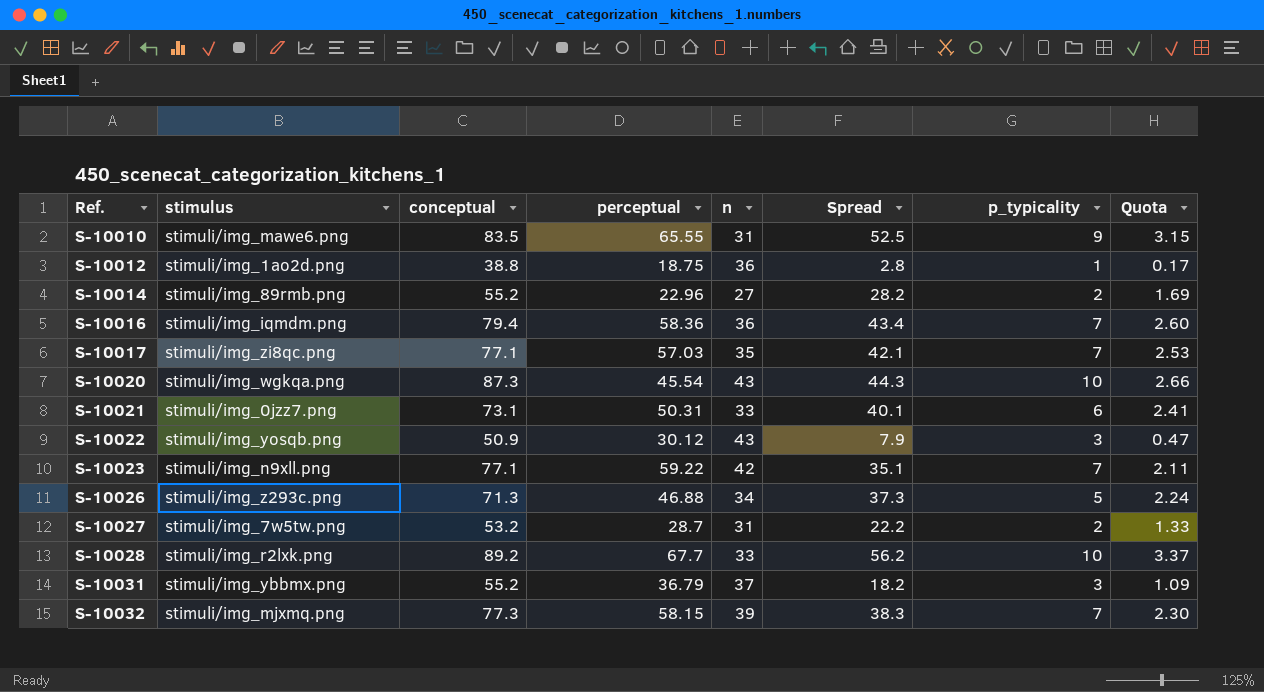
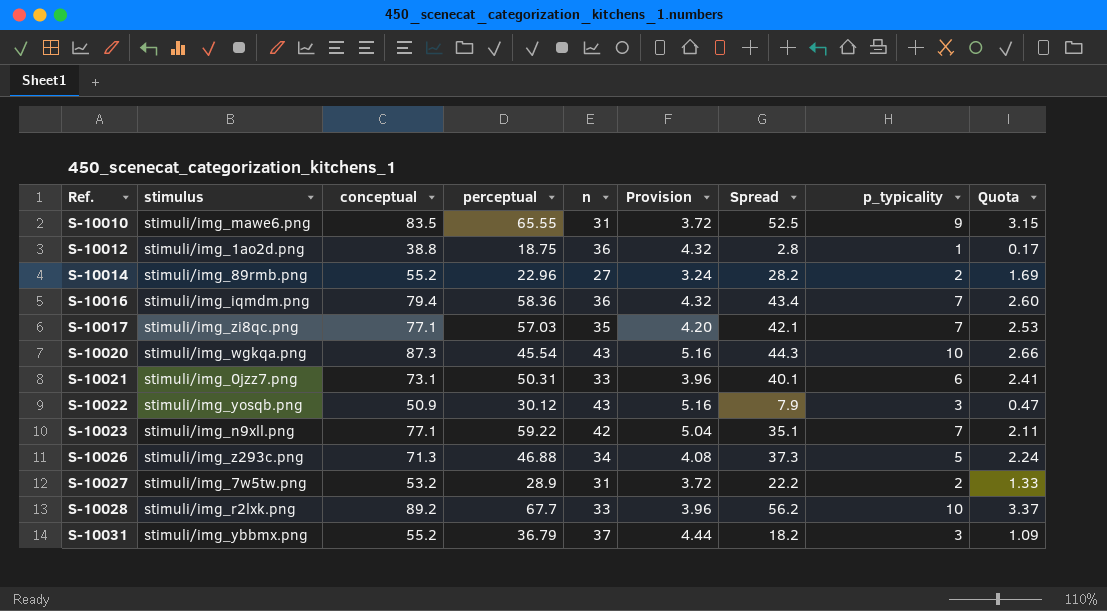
column Provision | formula: none -> [n] * 0.12
row S-10032: stimuli/img_mjxmq.png | 77.3 | 58.15 | 39 | 38.3 | 7 | 2.30 -> none
S-10027 | perceptual: 28.7 -> 28.9

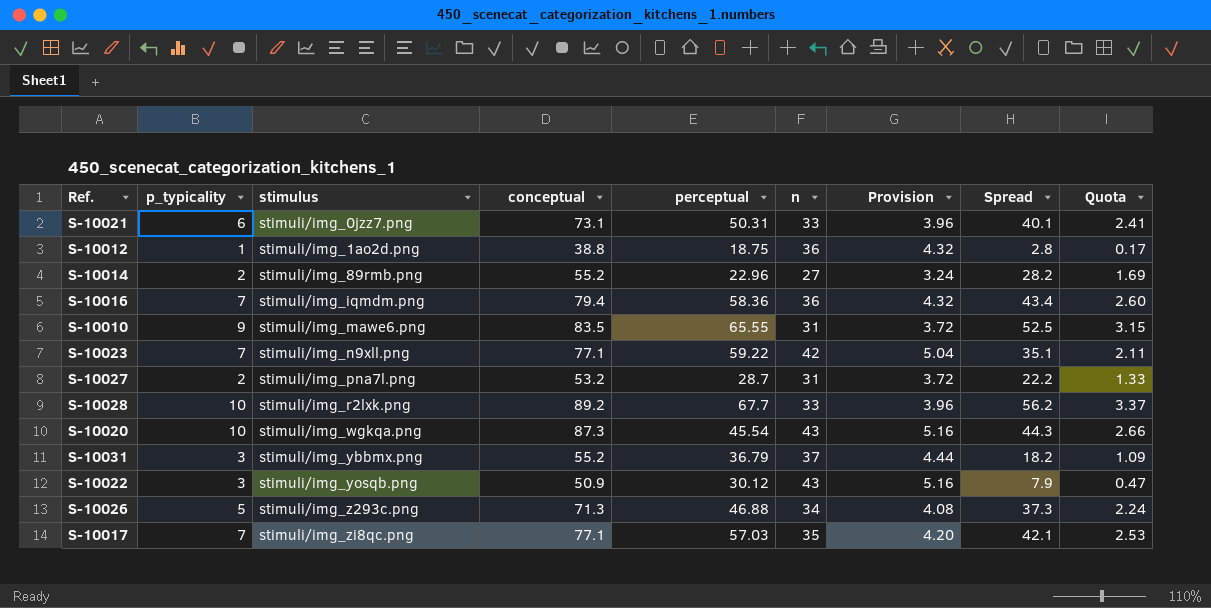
row order: Ref. ascending -> stimulus ascending
column p_typicality | position: 8 -> 2
S-10027 | stimulus: stimuli/img_7w5tw.png -> stimuli/img_pna7l.png
S-10027 | perceptual: 28.9 -> 28.7

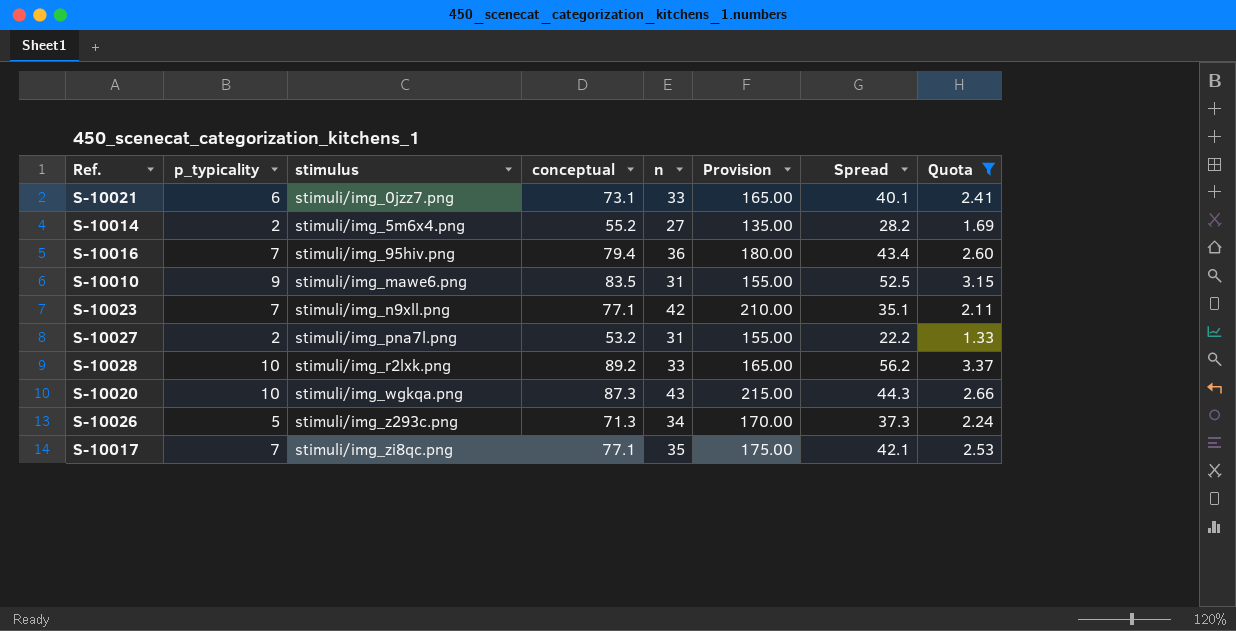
filter: none -> Quota >= 1.33
column perceptual | position: 5 -> none
column Provision | formula: [n] * 0.12 -> [n] * 5
S-10014 | stimulus: stimuli/img_89rmb.png -> stimuli/img_5m6x4.png
S-10016 | stimulus: stimuli/img_iqmdm.png -> stimuli/img_95hiv.png

